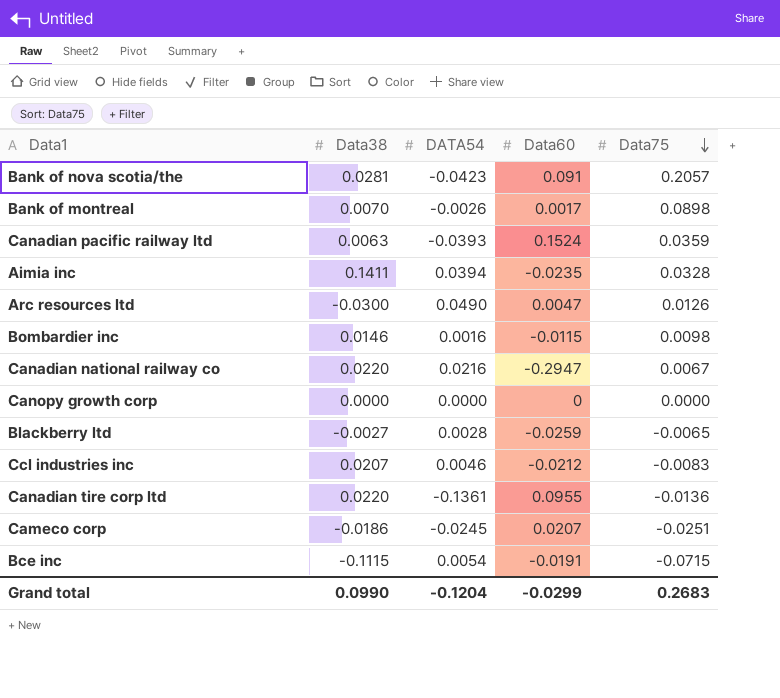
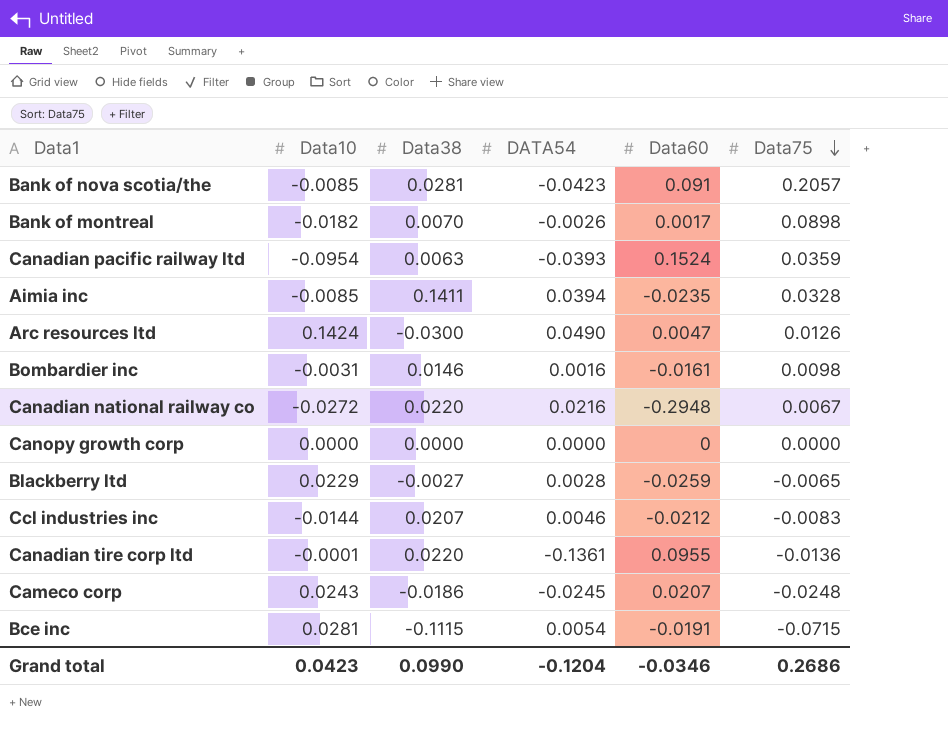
column Data10 | position: none -> 2
Bombardier inc | Data60: -0.0115 -> -0.0161
Canadian national railway co | Data60: -0.2947 -> -0.2948
Cameco corp | Data75: -0.0251 -> -0.0248
Grand total | Data60: -0.0299 -> -0.0346
Grand total | Data75: 0.2683 -> 0.2686

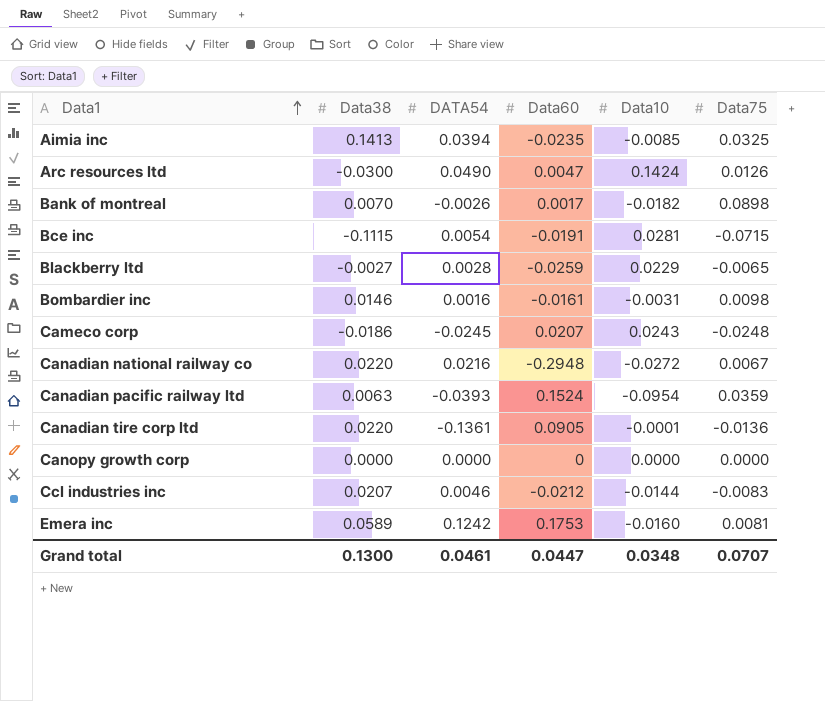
row order: Data75 descending -> Data1 ascending
column Data10 | position: 2 -> 5
row Bank of nova scotia/the: -0.0085 | 0.0281 | -0.0423 | 0.091 | 0.2057 -> none
Aimia inc | Data38: 0.1411 -> 0.1413
Aimia inc | Data75: 0.0328 -> 0.0325
Canadian tire corp ltd | Data60: 0.0955 -> 0.0905
row Emera inc: none -> 0.0589 | 0.1242 | 0.1753 | -0.0160 | 0.0081
Grand total | Data38: 0.0990 -> 0.1300
Grand total | DATA54: -0.1204 -> 0.0461
Grand total | Data60: -0.0346 -> 0.0447
Grand total | Data10: 0.0423 -> 0.0348
Grand total | Data75: 0.2686 -> 0.0707

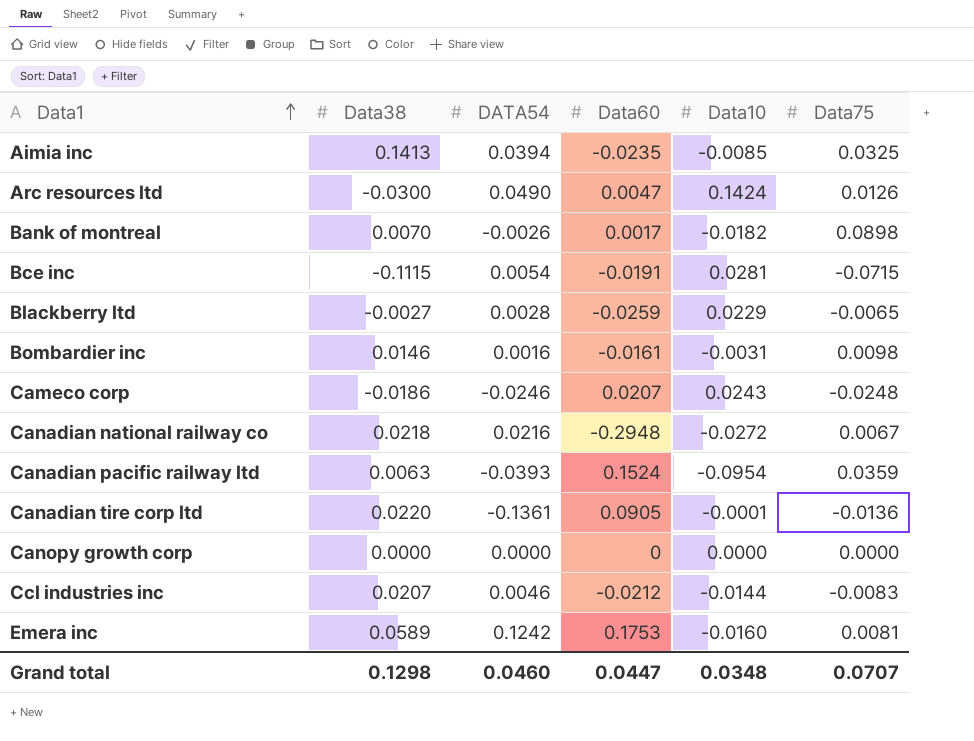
Cameco corp | DATA54: -0.0245 -> -0.0246
Canadian national railway co | Data38: 0.0220 -> 0.0218
Grand total | Data38: 0.1300 -> 0.1298
Grand total | DATA54: 0.0461 -> 0.0460

